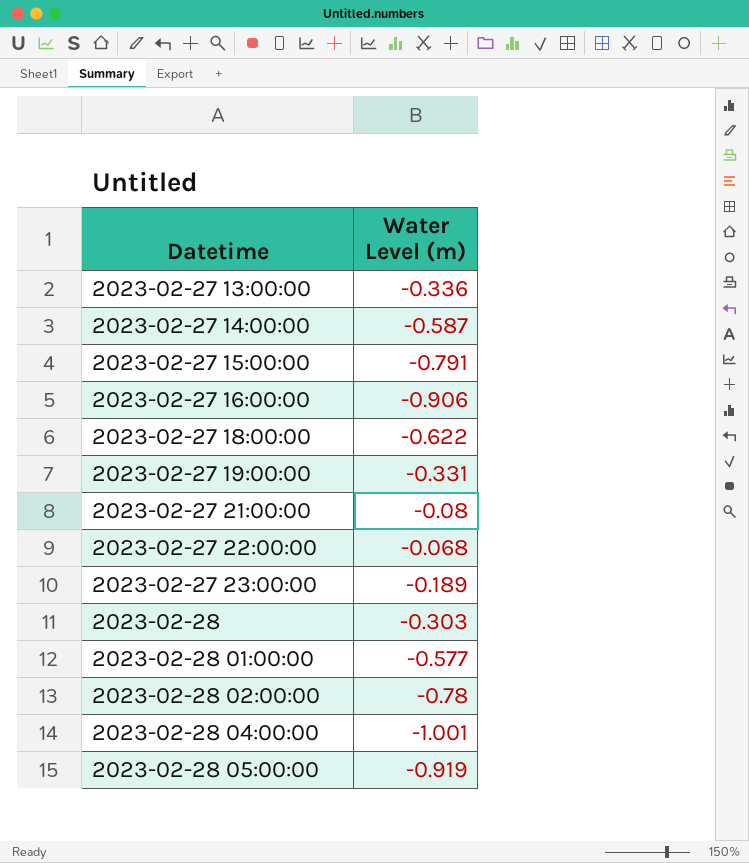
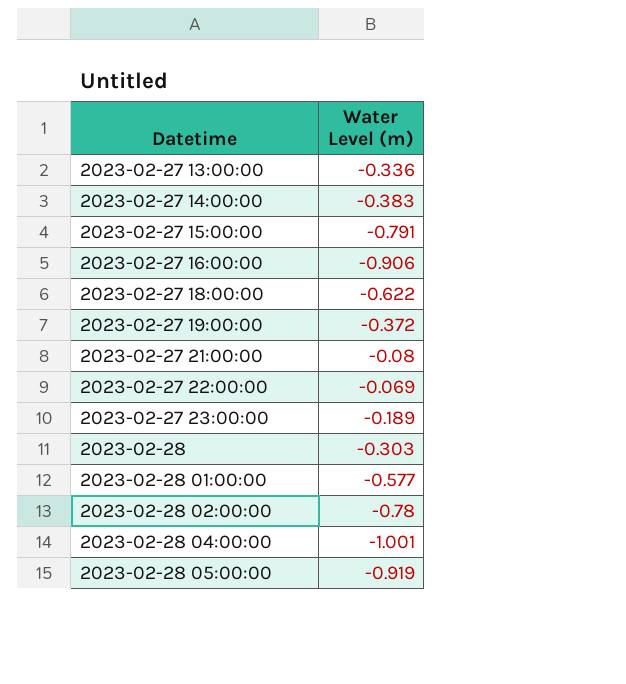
2023-02-27 14:00:00 | Water Level (m): -0.587 -> -0.383
2023-02-27 19:00:00 | Water Level (m): -0.331 -> -0.372
2023-02-27 22:00:00 | Water Level (m): -0.068 -> -0.069

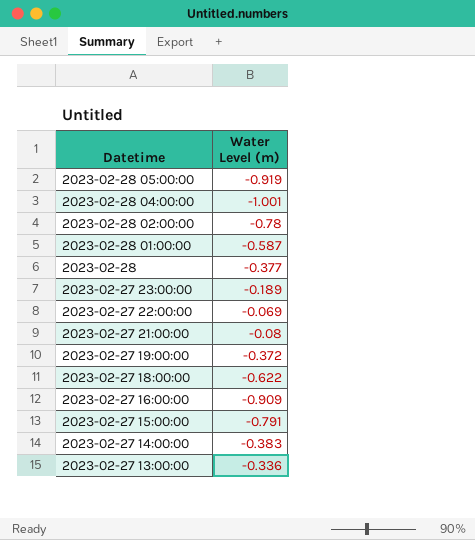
row order: Datetime ascending -> Datetime descending
2023-02-28 01:00:00 | Water Level (m): -0.577 -> -0.587
2023-02-28 | Water Level (m): -0.303 -> -0.377
2023-02-27 16:00:00 | Water Level (m): -0.906 -> -0.909

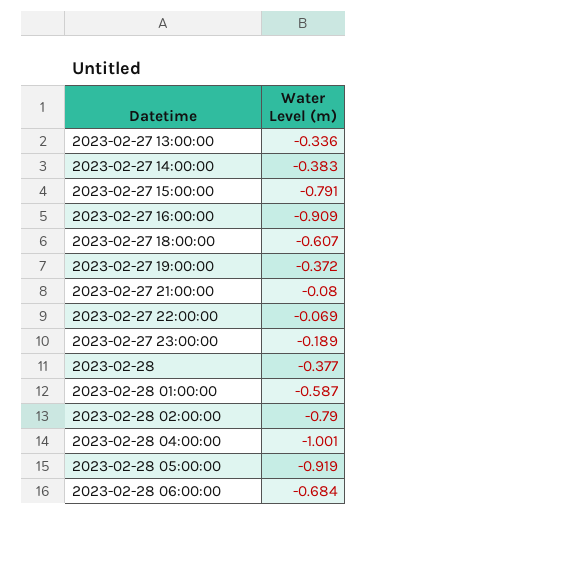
row order: Datetime descending -> Datetime ascending
2023-02-27 18:00:00 | Water Level (m): -0.622 -> -0.607
2023-02-28 02:00:00 | Water Level (m): -0.78 -> -0.79
row 2023-02-28 06:00:00: none -> -0.684

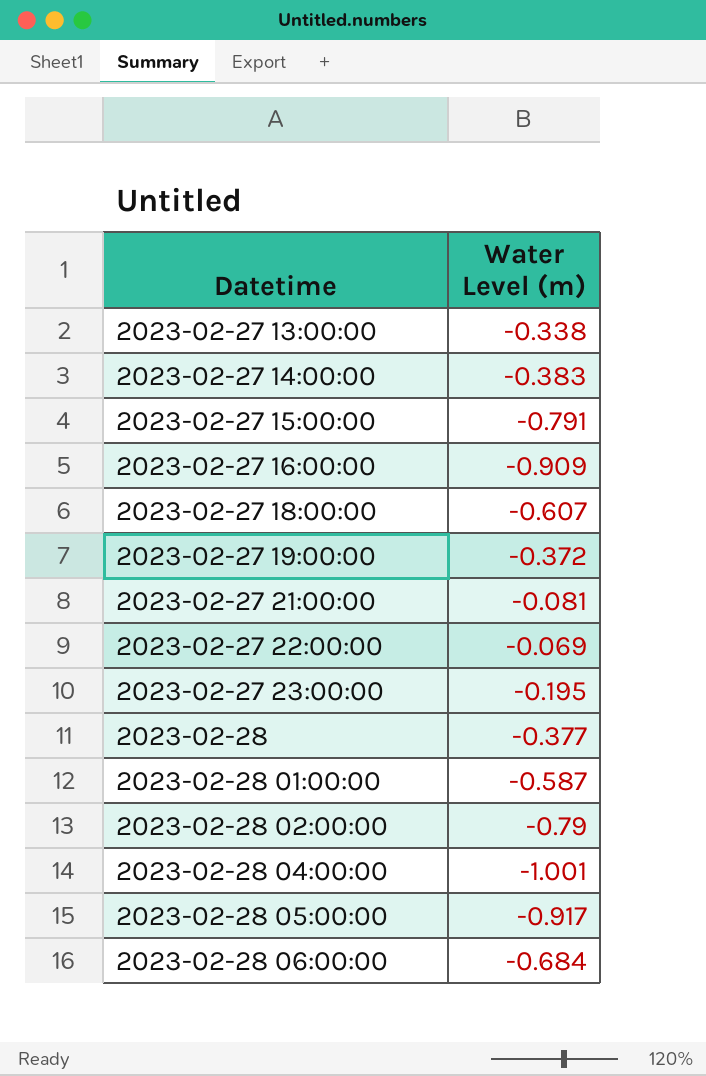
2023-02-27 13:00:00 | Water Level (m): -0.336 -> -0.338
2023-02-27 21:00:00 | Water Level (m): -0.08 -> -0.081
2023-02-27 23:00:00 | Water Level (m): -0.189 -> -0.195
2023-02-28 05:00:00 | Water Level (m): -0.919 -> -0.917

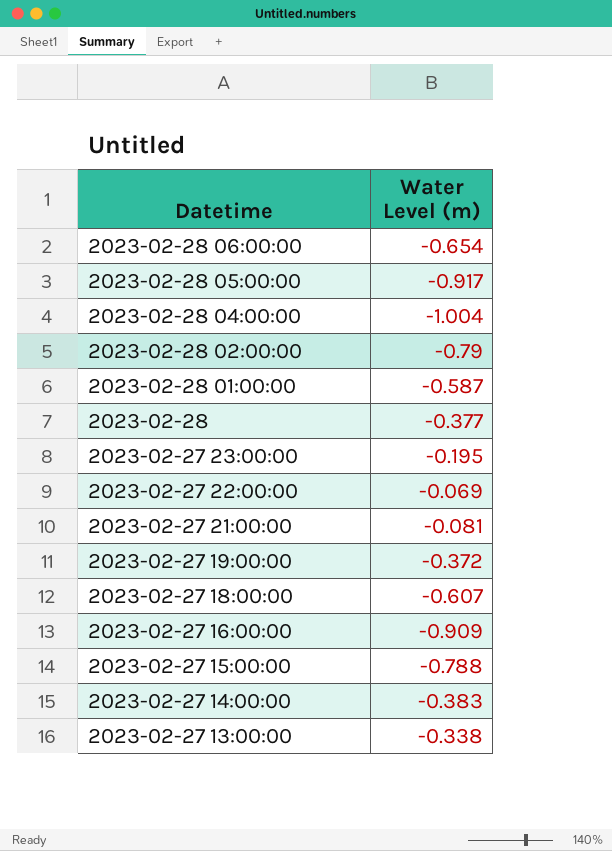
row order: Datetime ascending -> Datetime descending
2023-02-28 06:00:00 | Water Level (m): -0.684 -> -0.654
2023-02-28 04:00:00 | Water Level (m): -1.001 -> -1.004
2023-02-27 15:00:00 | Water Level (m): -0.791 -> -0.788

